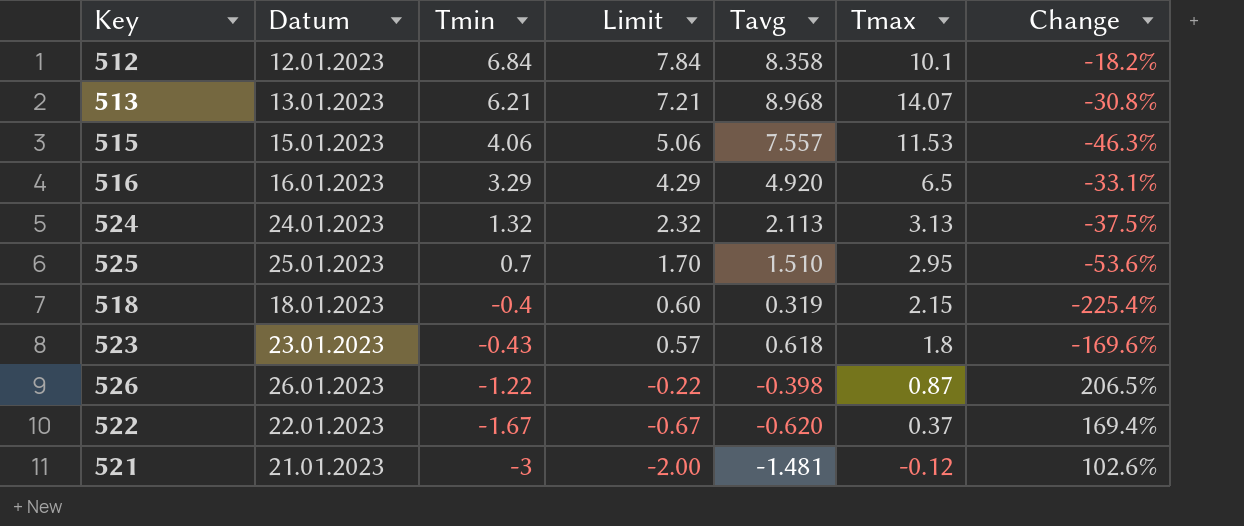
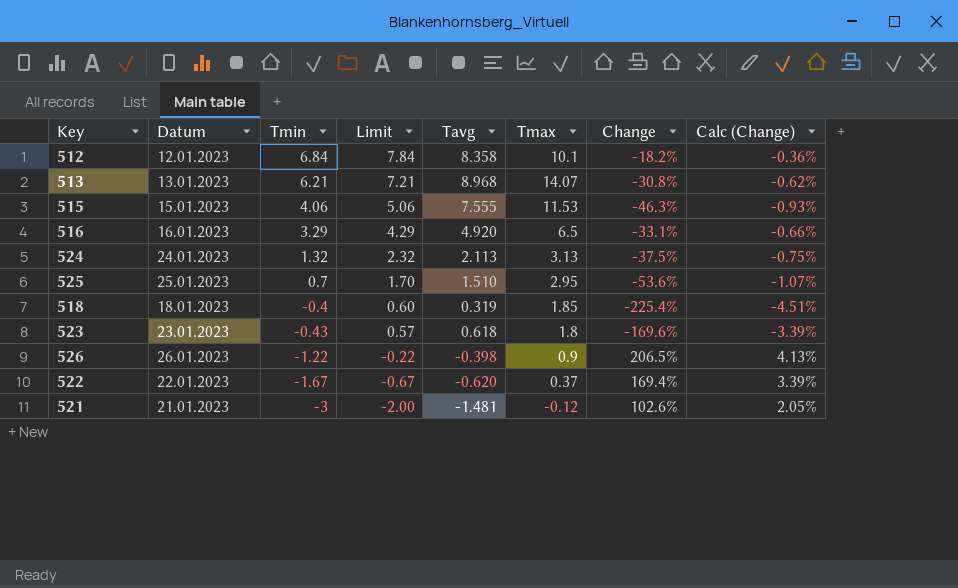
column Calc (Change) | formula: none -> [Change] * 0.02
515 | Tavg: 7.557 -> 7.555
518 | Tmax: 2.15 -> 1.85
526 | Tmax: 0.87 -> 0.9

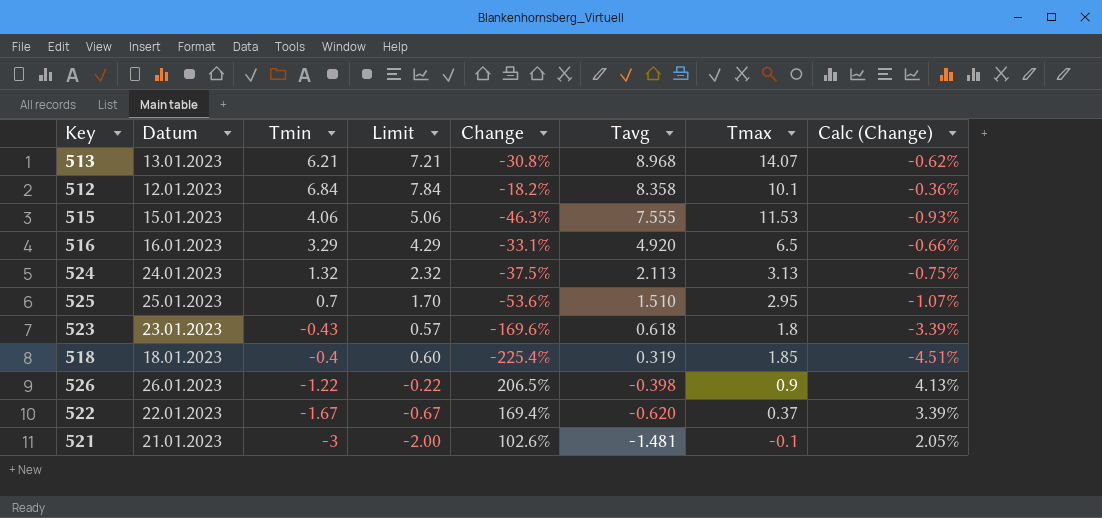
row order: Tmin descending -> Tavg descending
column Change | position: 7 -> 5
521 | Tmax: -0.12 -> -0.1

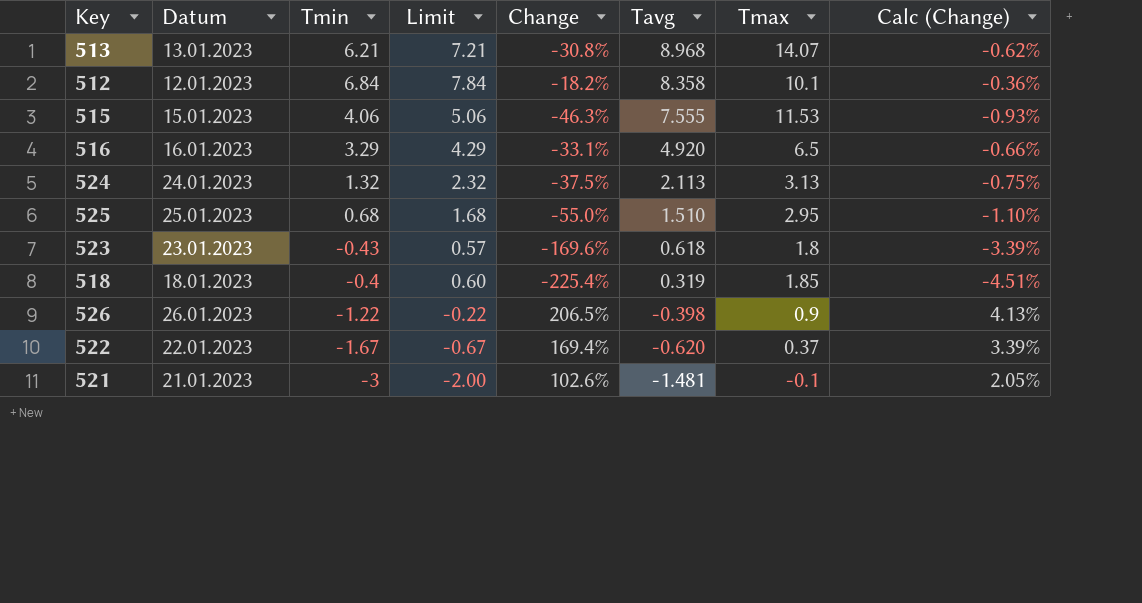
525 | Tmin: 0.7 -> 0.68
525 | Limit: 1.70 -> 1.68
525 | Change: -53.6% -> -55.0%
525 | Calc (Change): -1.07% -> -1.10%

